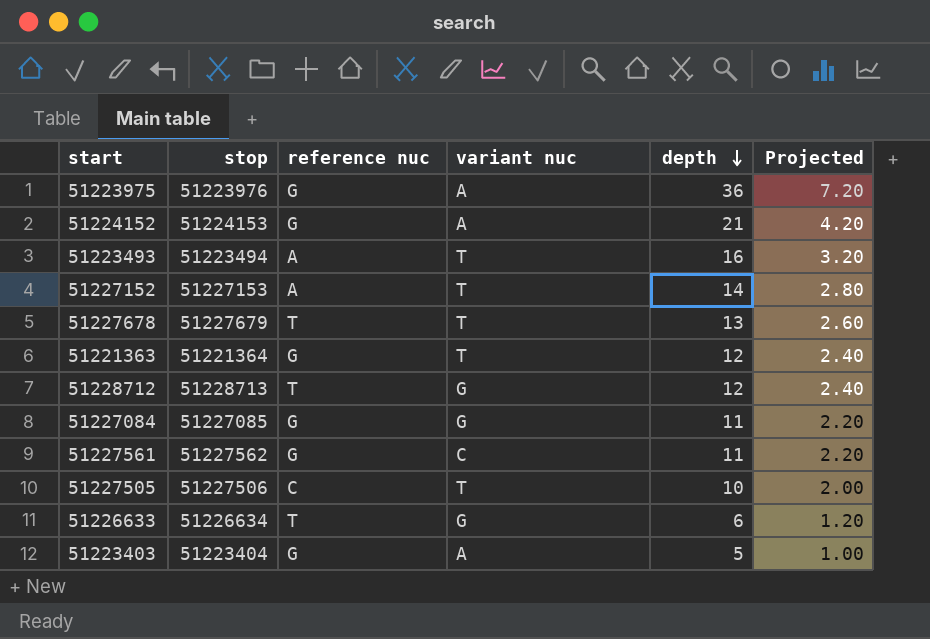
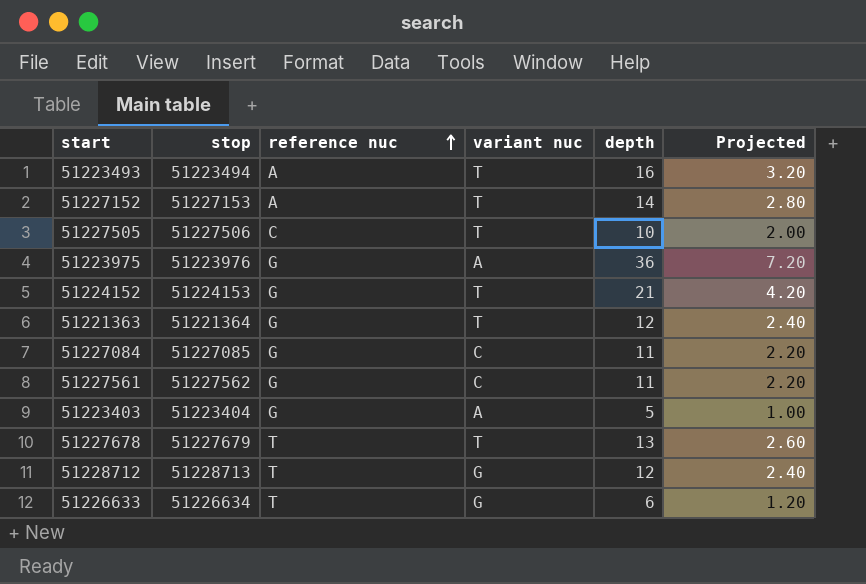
row order: depth descending -> reference nuc ascending
51224152 | variant nuc: A -> T
51227084 | variant nuc: G -> C

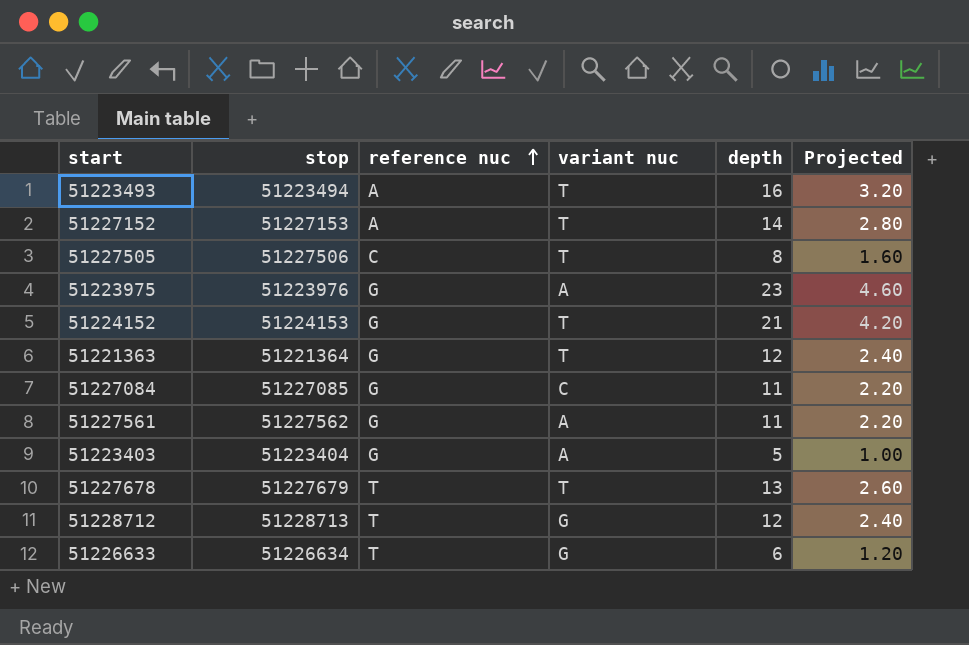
51227505 | depth: 10 -> 8
51227505 | Projected: 2.00 -> 1.60
51223975 | depth: 36 -> 23
51223975 | Projected: 7.20 -> 4.60
51227561 | variant nuc: C -> A

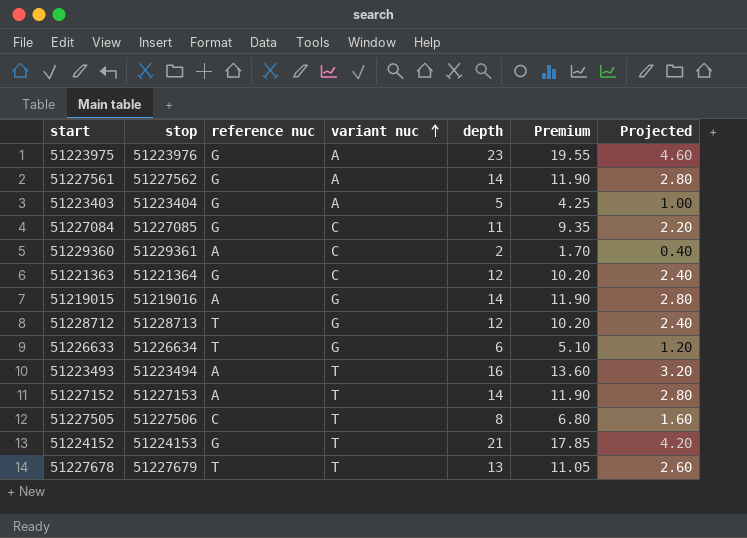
row order: reference nuc ascending -> variant nuc ascending
column Premium | formula: none -> [depth] * 0.85
51227561 | depth: 11 -> 14
51227561 | Projected: 2.20 -> 2.80
row 51229360: none -> 51229361 | A | C | 2 | 1.70 | 0.40
51221363 | variant nuc: T -> C
row 51219015: none -> 51219016 | A | G | 14 | 11.90 | 2.80

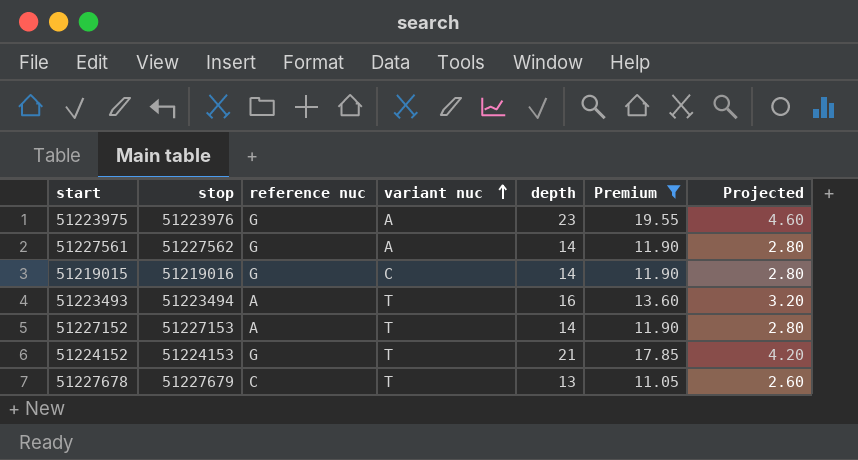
filter: none -> Premium >= 11.05
51219015 | reference nuc: A -> G
51219015 | variant nuc: G -> C
51227678 | reference nuc: T -> C

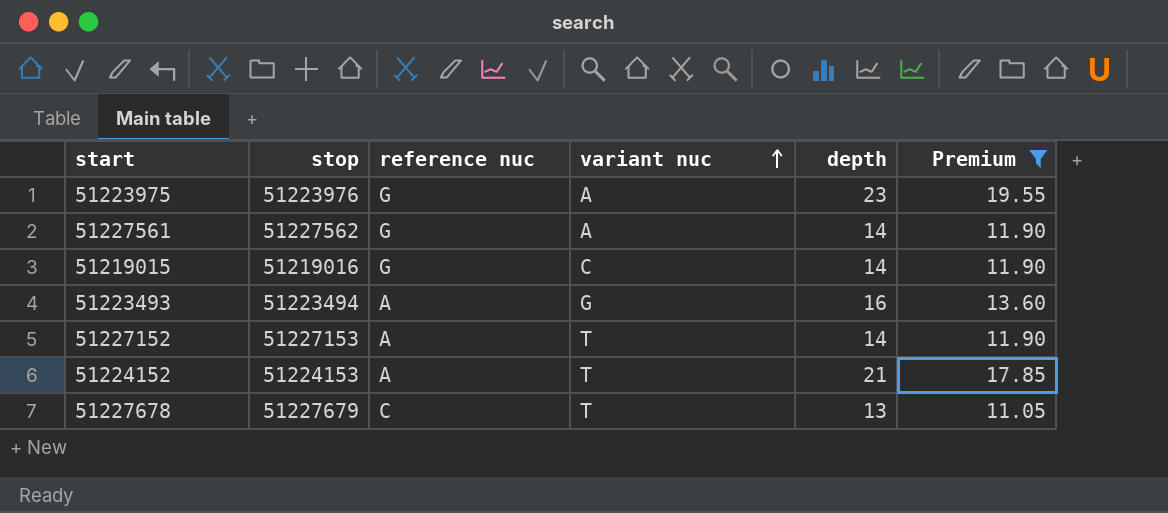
column Projected | formula: [depth] * 0.2 -> none
51223493 | variant nuc: T -> G
51224152 | reference nuc: G -> A

